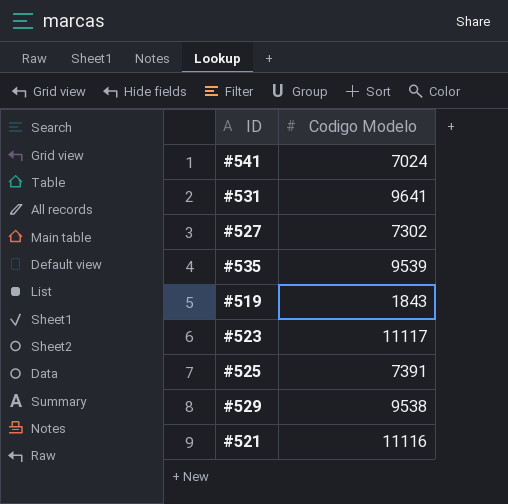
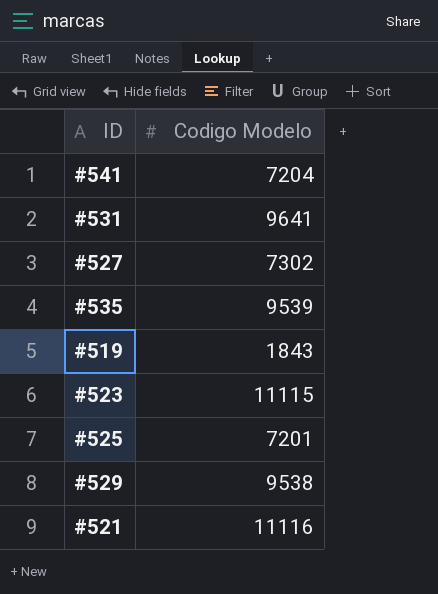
#541 | Codigo Modelo: 7024 -> 7204
#523 | Codigo Modelo: 11117 -> 11115
#525 | Codigo Modelo: 7391 -> 7201

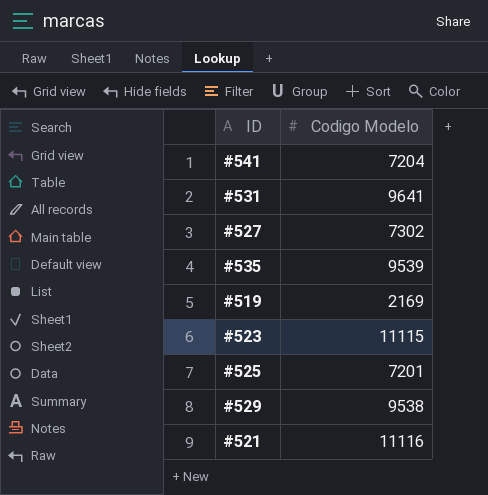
#519 | Codigo Modelo: 1843 -> 2169

